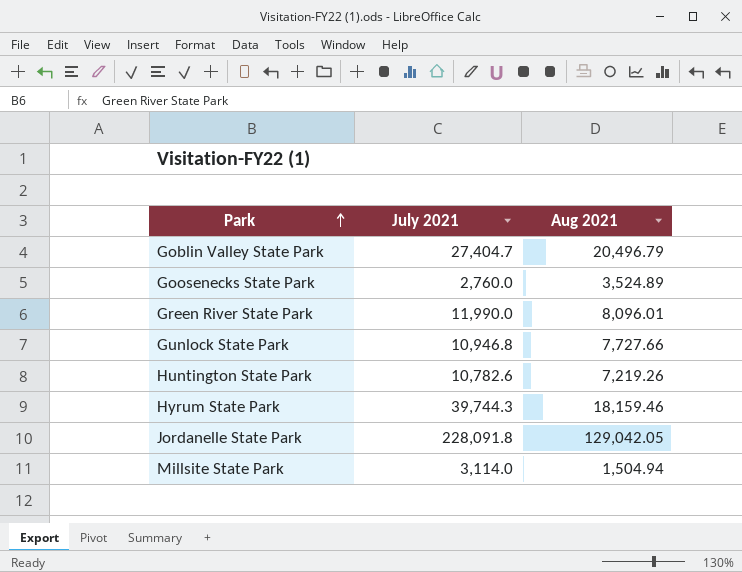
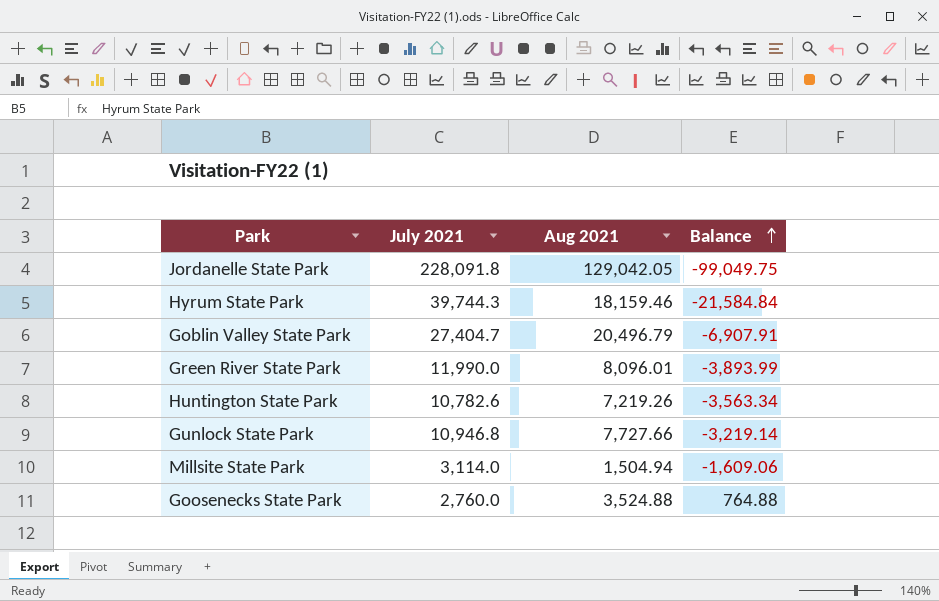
row order: Park ascending -> Balance ascending
column Balance | formula: none -> [Aug 2021] - [July 2021]
Goosenecks State Park | Aug 2021: 3,524.89 -> 3,524.88

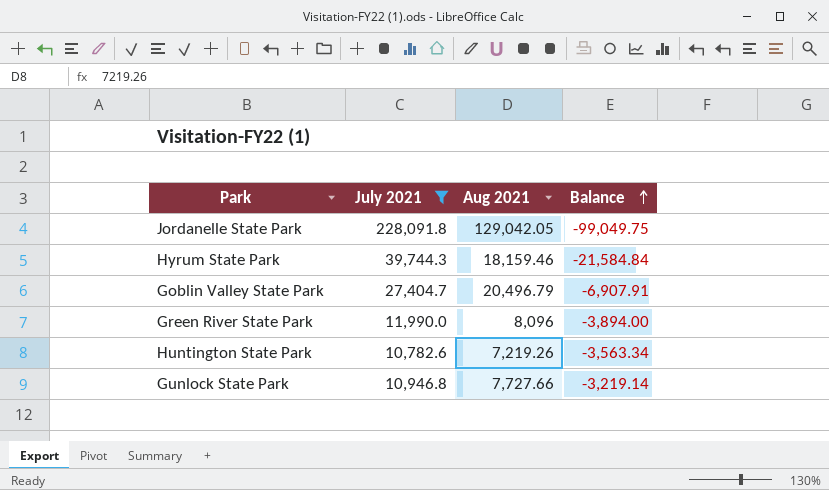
filter: none -> July 2021 >= 10,782.6
Green River State Park | Aug 2021: 8,096.01 -> 8,096
Green River State Park | Balance: -3,893.99 -> -3,894.00

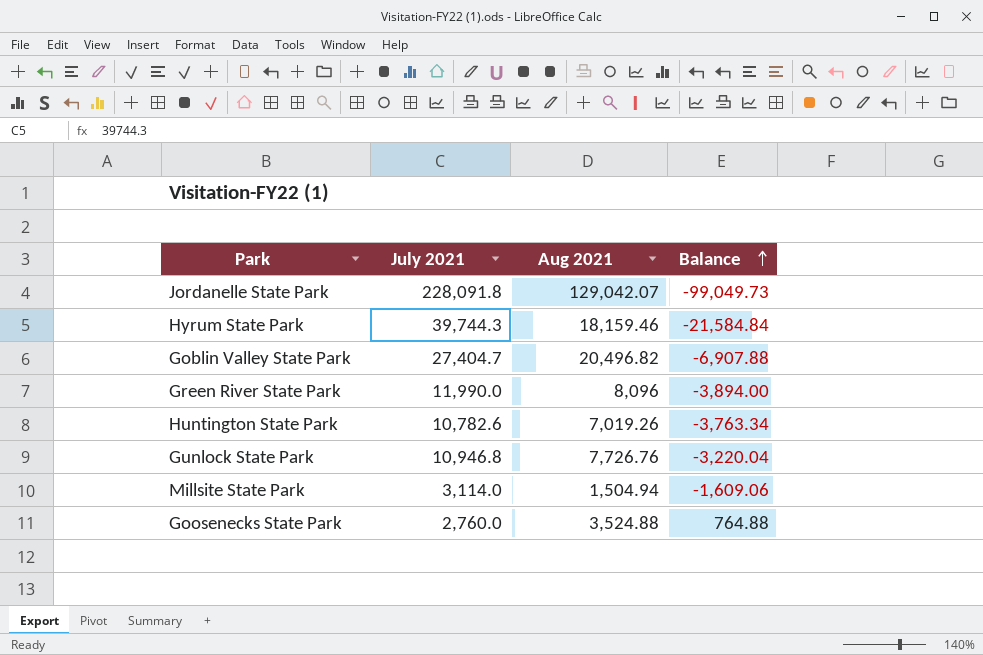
filter: July 2021 >= 10,782.6 -> none
Jordanelle State Park | Aug 2021: 129,042.05 -> 129,042.07
Jordanelle State Park | Balance: -99,049.75 -> -99,049.73
Goblin Valley State Park | Aug 2021: 20,496.79 -> 20,496.82
Goblin Valley State Park | Balance: -6,907.91 -> -6,907.88
Huntington State Park | Aug 2021: 7,219.26 -> 7,019.26
Huntington State Park | Balance: -3,563.34 -> -3,763.34
Gunlock State Park | Aug 2021: 7,727.66 -> 7,726.76
Gunlock State Park | Balance: -3,219.14 -> -3,220.04

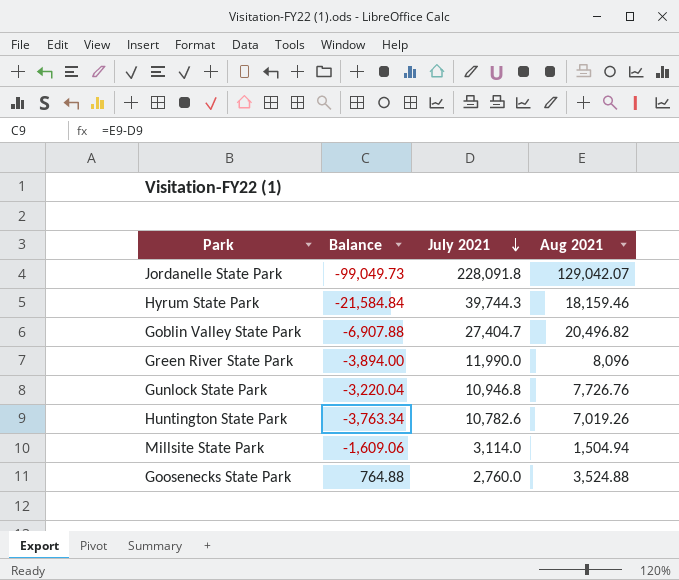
row order: Balance ascending -> July 2021 descending
column Balance | position: 4 -> 2

